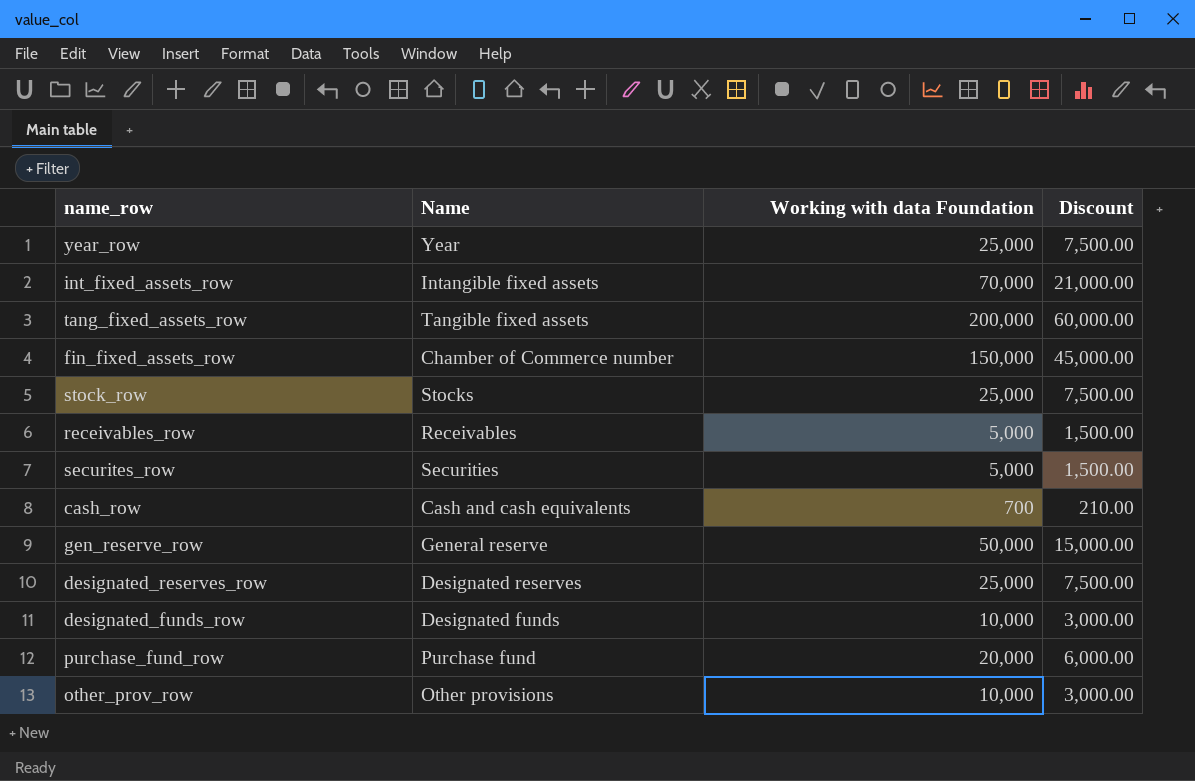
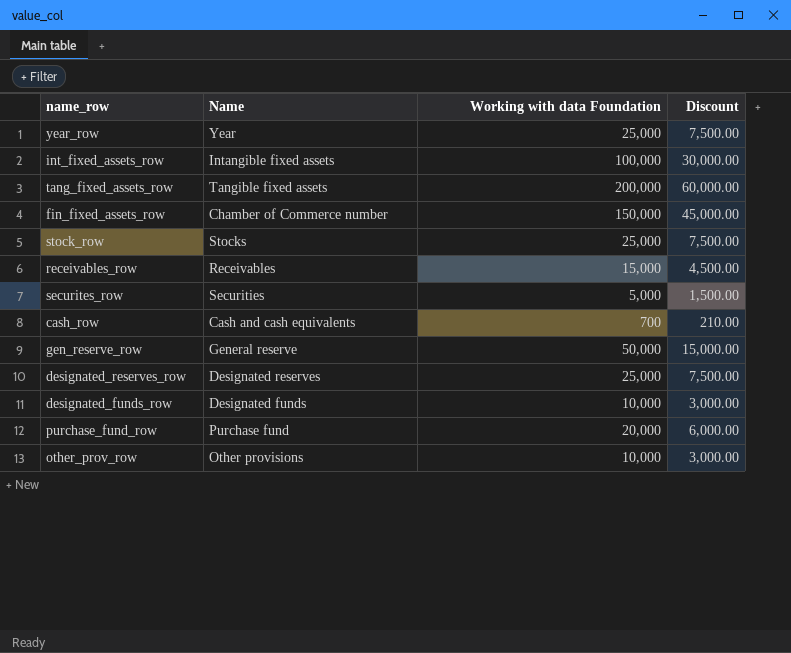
int_fixed_assets_row | Working with data Foundation: 70,000 -> 100,000
int_fixed_assets_row | Discount: 21,000.00 -> 30,000.00
receivables_row | Working with data Foundation: 5,000 -> 15,000
receivables_row | Discount: 1,500.00 -> 4,500.00

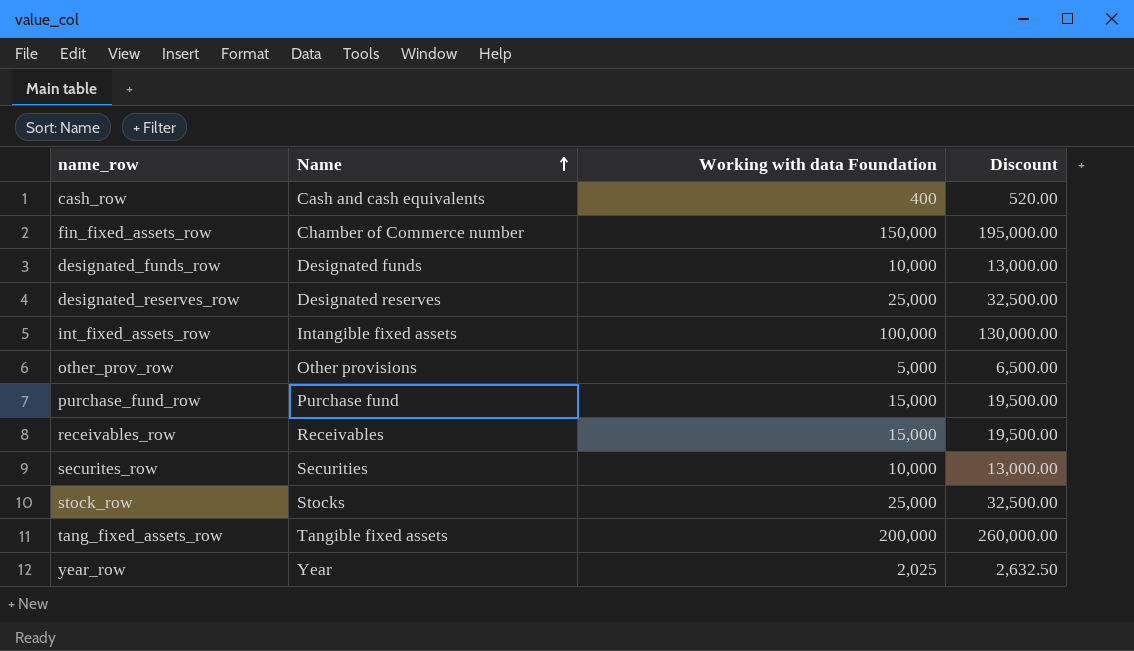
row order: none -> Name ascending
column Discount | formula: [Working with data Foundation] * 0.3 -> [Working with data Foundation] * 1.3
row gen_reserve_row: General reserve | 50,000 | 15,000.00 -> none
cash_row | Working with data Foundation: 700 -> 400
other_prov_row | Working with data Foundation: 10,000 -> 5,000
purchase_fund_row | Working with data Foundation: 20,000 -> 15,000
securites_row | Working with data Foundation: 5,000 -> 10,000
year_row | Working with data Foundation: 25,000 -> 2,025

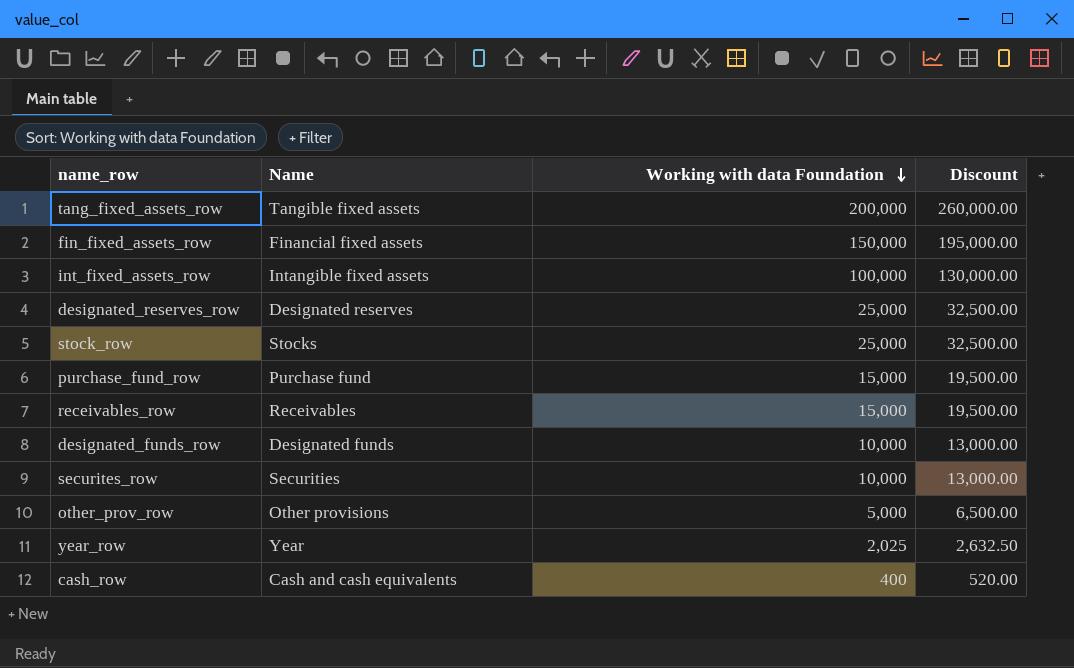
row order: Name ascending -> Working with data Foundation descending
fin_fixed_assets_row | Name: Chamber of Commerce number -> Financial fixed assets

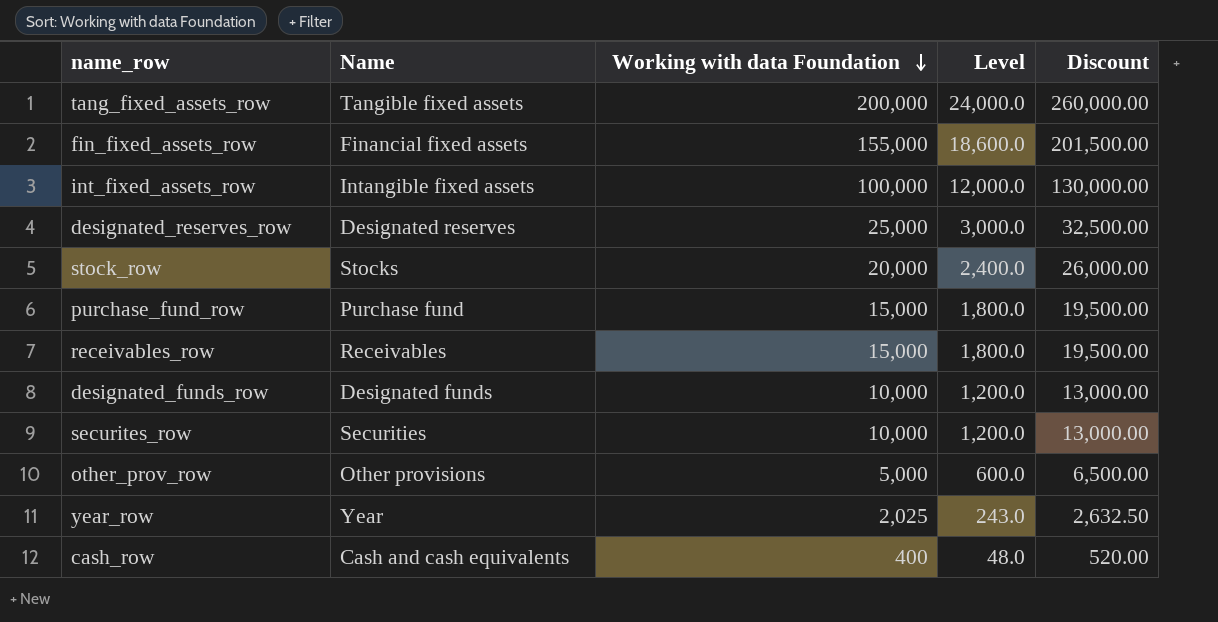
column Level | formula: none -> [Working with data Foundation] * 0.12
fin_fixed_assets_row | Working with data Foundation: 150,000 -> 155,000
fin_fixed_assets_row | Discount: 195,000.00 -> 201,500.00
stock_row | Working with data Foundation: 25,000 -> 20,000
stock_row | Discount: 32,500.00 -> 26,000.00

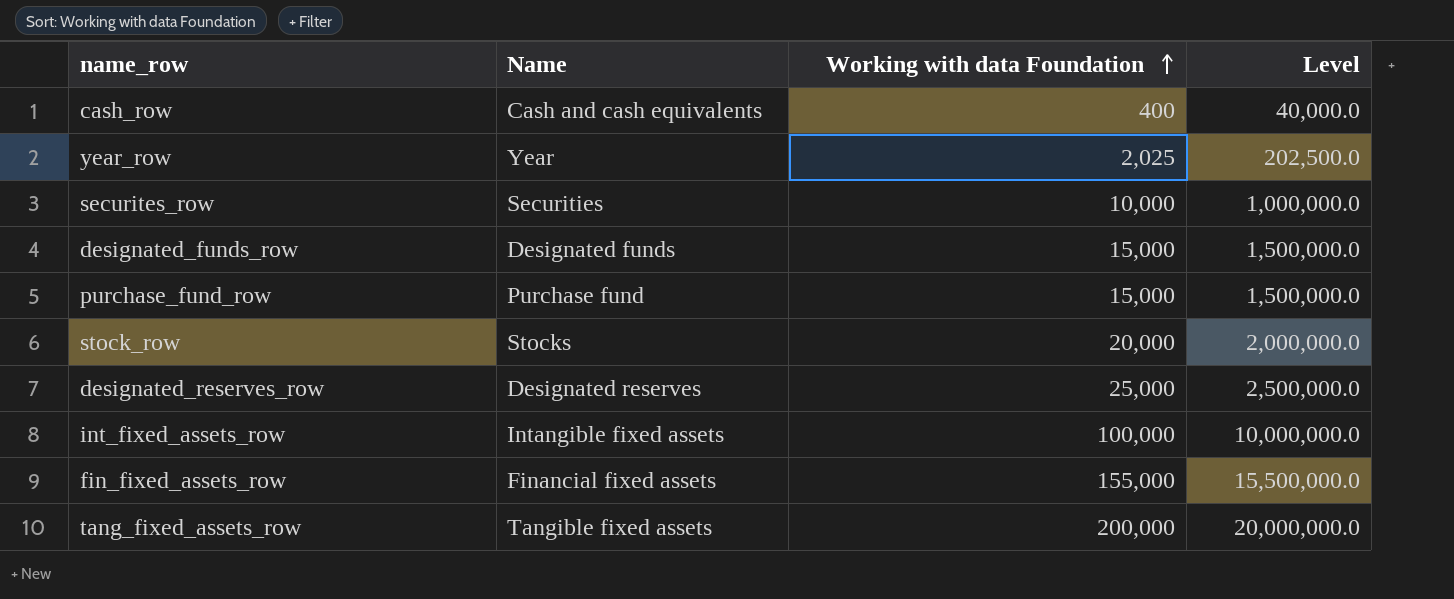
row order: Working with data Foundation descending -> Working with data Foundation ascending
column Discount | formula: [Working with data Foundation] * 1.3 -> none
column Level | formula: [Working with data Foundation] * 0.12 -> [Working with data Foundation] * 100
row receivables_row: Receivables | 15,000 | 1,800.0 | 19,500.00 -> none
row other_prov_row: Other provisions | 5,000 | 600.0 | 6,500.00 -> none
designated_funds_row | Working with data Foundation: 10,000 -> 15,000

